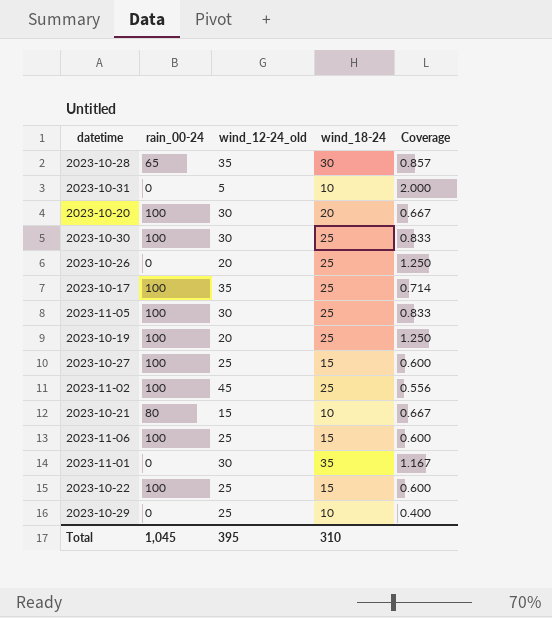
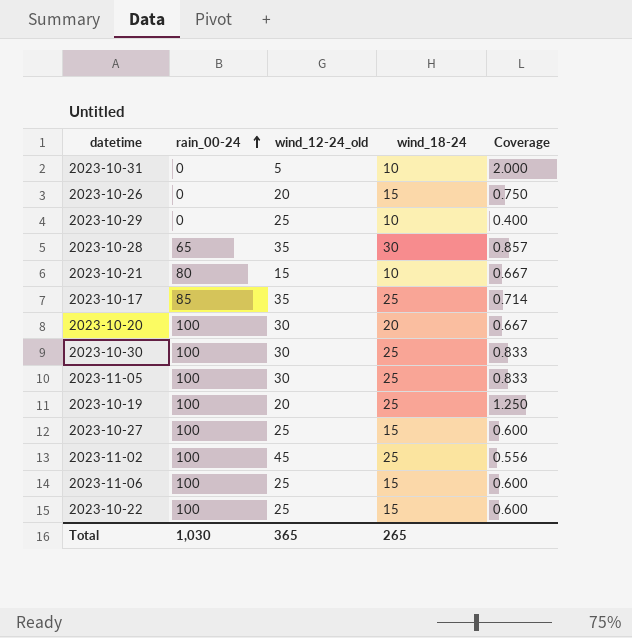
row order: none -> rain_00-24 ascending
row 2023-11-01: 0 | 30 | 35 | 1.167 -> none
2023-10-26 | wind_18-24: 25 -> 15
2023-10-26 | Coverage: 1.250 -> 0.750
2023-10-17 | rain_00-24: 100 -> 85
Total | rain_00-24: 1,045 -> 1,030
Total | wind_12-24_old: 395 -> 365
Total | wind_18-24: 310 -> 265

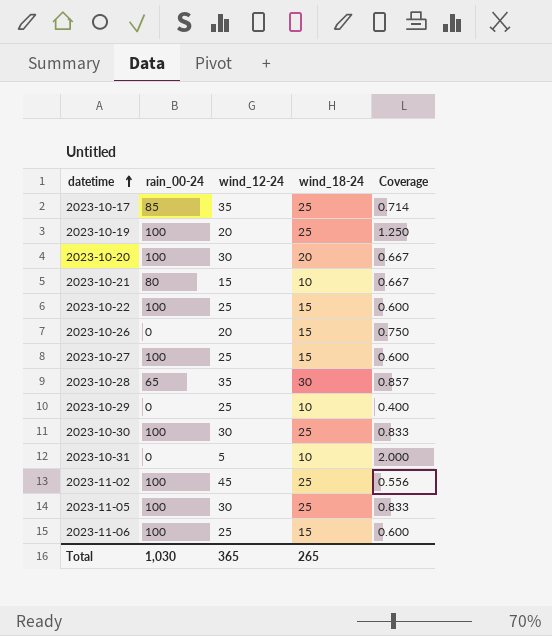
row order: rain_00-24 ascending -> datetime ascending
column name: wind_12-24_old -> wind_12-24

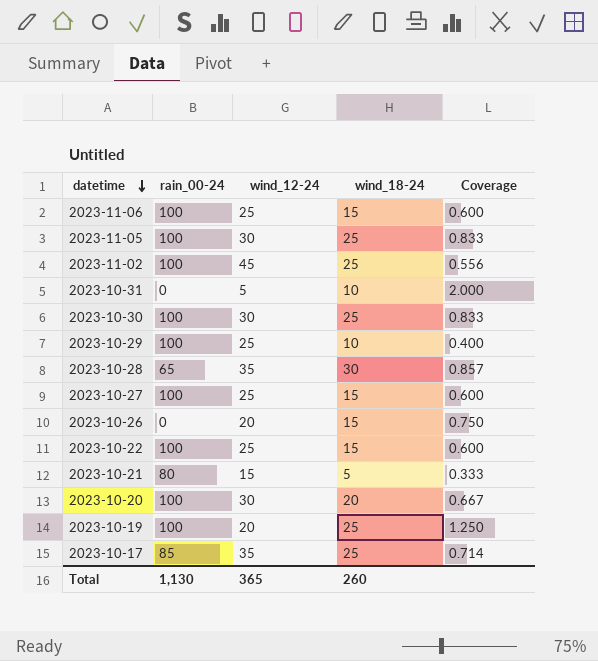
row order: datetime ascending -> datetime descending
2023-10-29 | rain_00-24: 0 -> 100
2023-10-21 | wind_18-24: 10 -> 5
2023-10-21 | Coverage: 0.667 -> 0.333
Total | rain_00-24: 1,030 -> 1,130
Total | wind_18-24: 265 -> 260

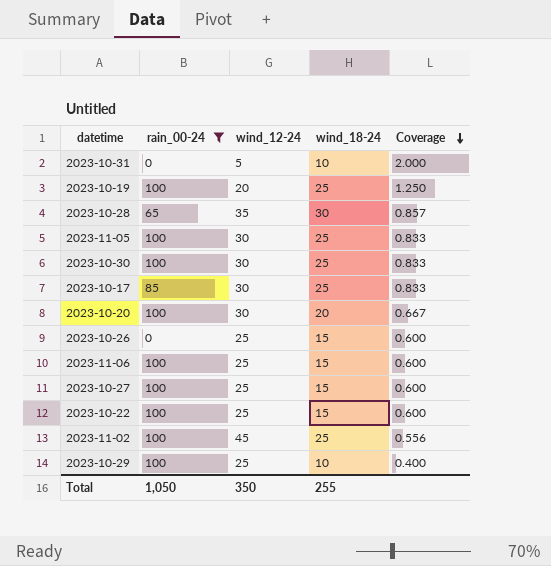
filter: none -> rain_00-24 != 80
row order: datetime descending -> Coverage descending
2023-10-17 | wind_12-24: 35 -> 30
2023-10-17 | Coverage: 0.714 -> 0.833
2023-10-26 | wind_12-24: 20 -> 25
2023-10-26 | Coverage: 0.750 -> 0.600
Total | rain_00-24: 1,130 -> 1,050
Total | wind_12-24: 365 -> 350
Total | wind_18-24: 260 -> 255

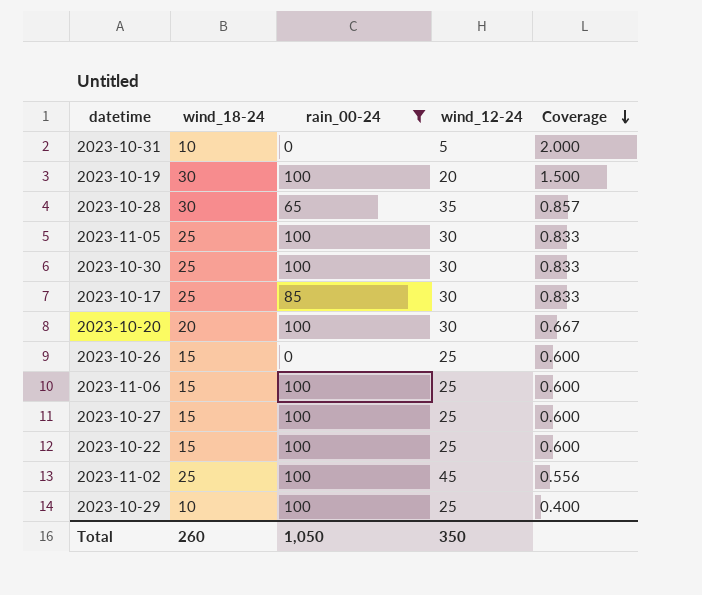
column wind_18-24 | position: 4 -> 2
2023-10-19 | wind_18-24: 25 -> 30
2023-10-19 | Coverage: 1.250 -> 1.500
Total | wind_18-24: 255 -> 260

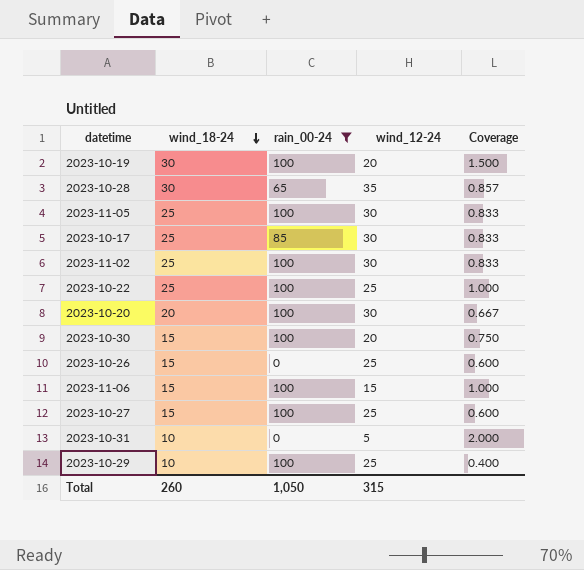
row order: Coverage descending -> wind_18-24 descending
2023-11-02 | wind_12-24: 45 -> 30
2023-11-02 | Coverage: 0.556 -> 0.833
2023-10-22 | wind_18-24: 15 -> 25
2023-10-22 | Coverage: 0.600 -> 1.000
2023-10-30 | wind_18-24: 25 -> 15
2023-10-30 | wind_12-24: 30 -> 20
2023-10-30 | Coverage: 0.833 -> 0.750
2023-11-06 | wind_12-24: 25 -> 15
2023-11-06 | Coverage: 0.600 -> 1.000
Total | wind_12-24: 350 -> 315

